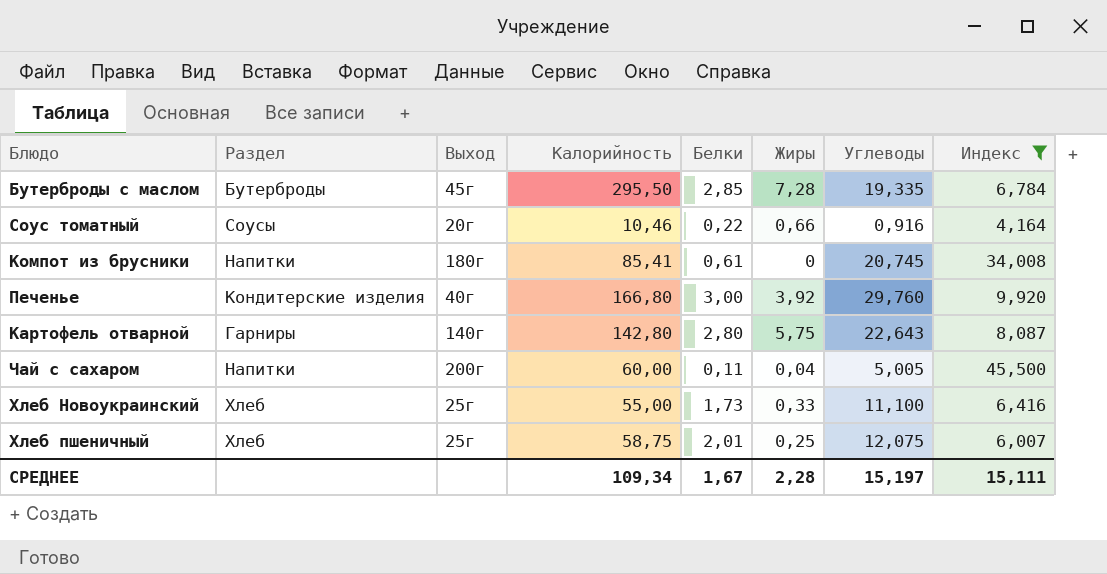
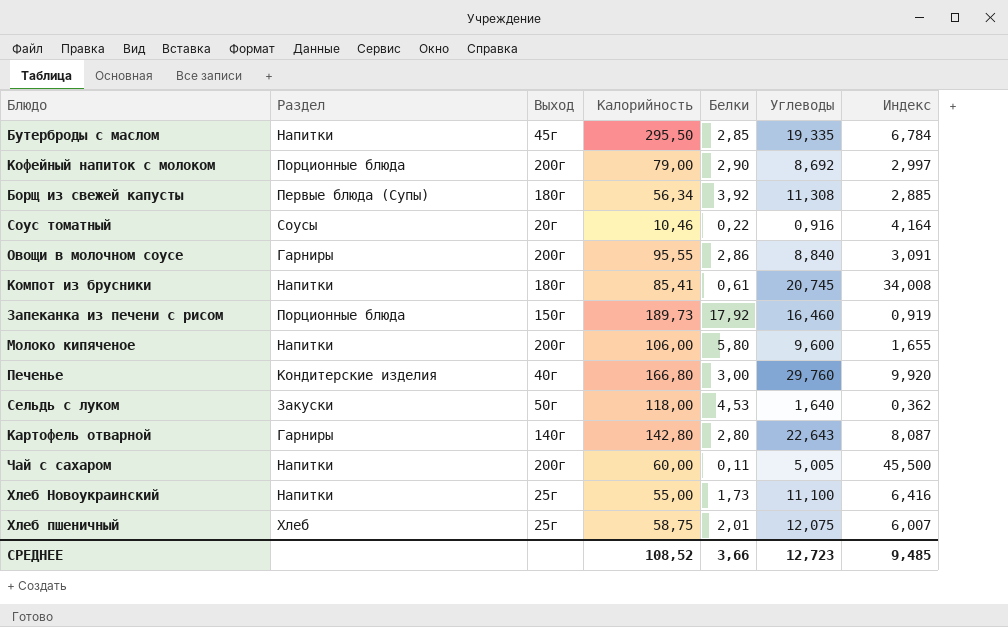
filter: Индекс >= 4,164 -> none
column Жиры | position: 6 -> none
Бутерброды с маслом | Раздел: Бутерброды -> Напитки
Хлеб Новоукраинский | Раздел: Хлеб -> Напитки
СРЕДНЕЕ | Калорийность: 109,34 -> 108,52
СРЕДНЕЕ | Белки: 1,67 -> 3,66
СРЕДНЕЕ | Углеводы: 15,197 -> 12,723
СРЕДНЕЕ | Индекс: 15,111 -> 9,485

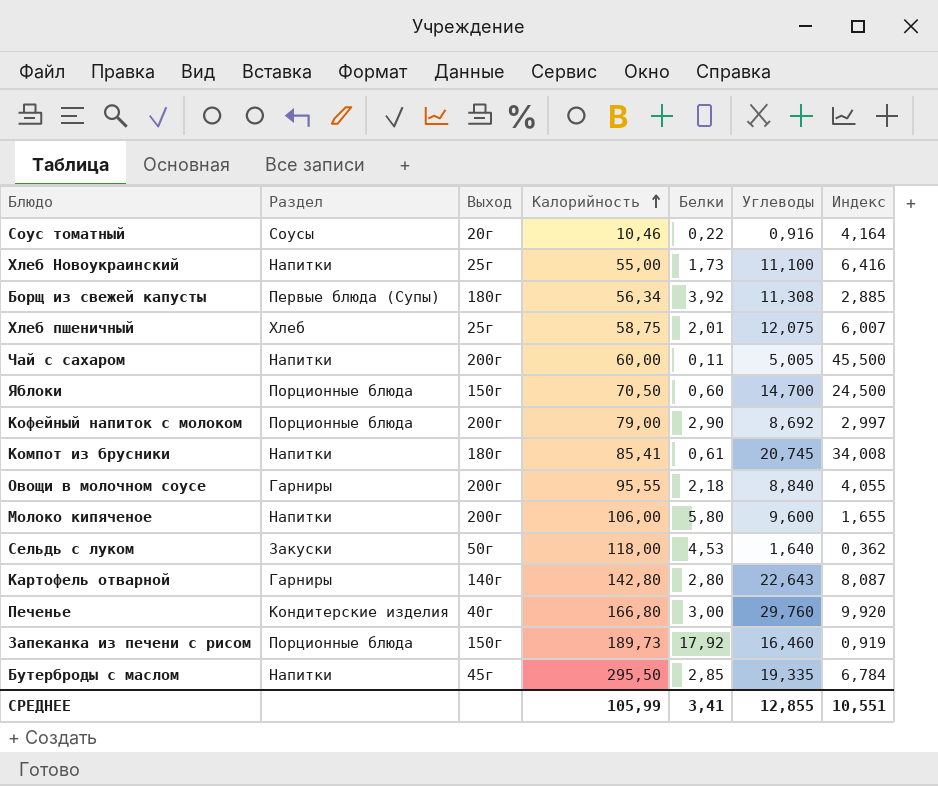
row order: none -> Калорийность ascending
row Яблоки: none -> Порционные блюда | 150г | 70,50 | 0,60 | 14,700 | 24,500
Овощи в молочном соусе | Белки: 2,86 -> 2,18
Овощи в молочном соусе | Индекс: 3,091 -> 4,055
СРЕДНЕЕ | Калорийность: 108,52 -> 105,99
СРЕДНЕЕ | Белки: 3,66 -> 3,41
СРЕДНЕЕ | Углеводы: 12,723 -> 12,855
СРЕДНЕЕ | Индекс: 9,485 -> 10,551

